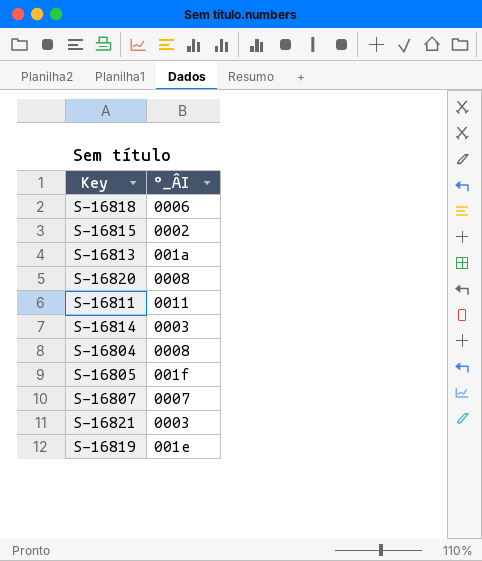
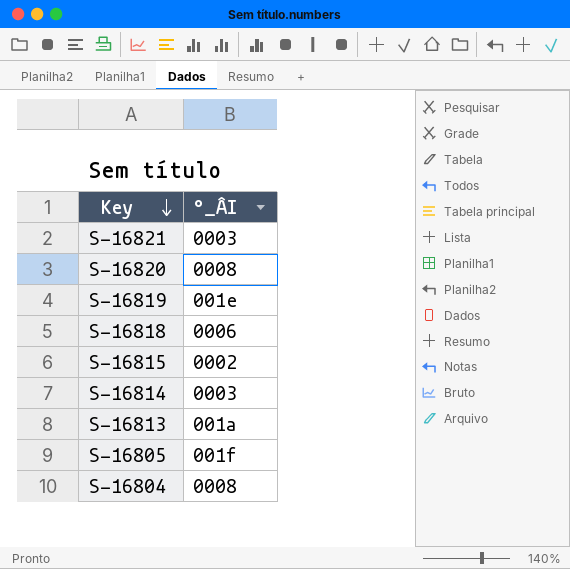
row order: none -> Key descending
row S-16811: 0011 -> none
row S-16807: 0007 -> none

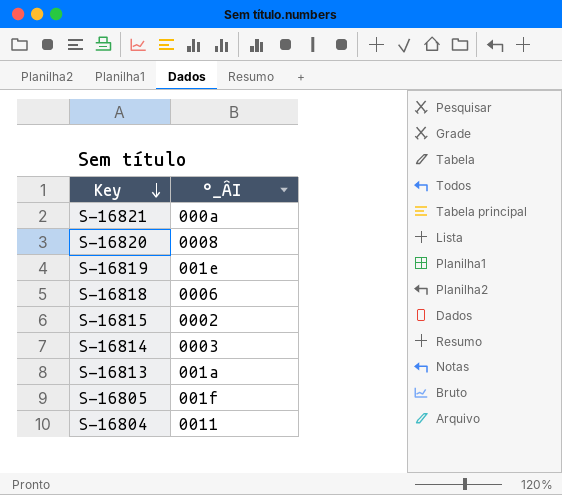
S-16821 | °_ÂI: 0003 -> 000a
S-16804 | °_ÂI: 0008 -> 0011

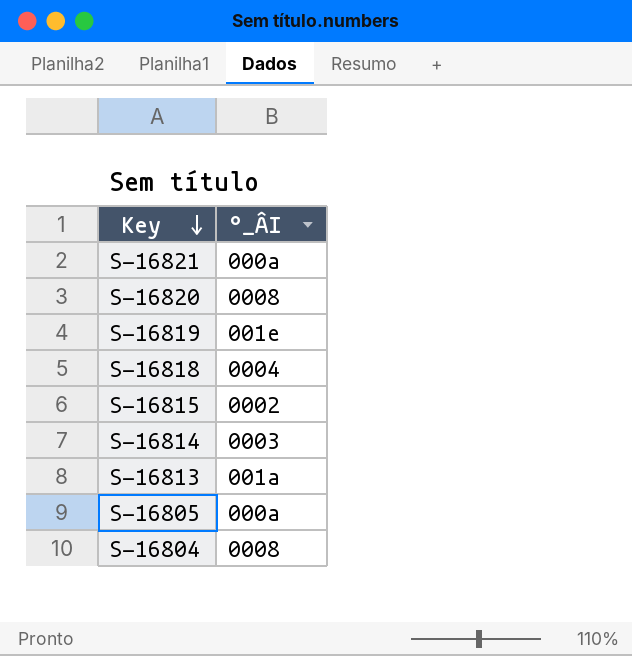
S-16818 | °_ÂI: 0006 -> 0004
S-16805 | °_ÂI: 001f -> 000a
S-16804 | °_ÂI: 0011 -> 0008

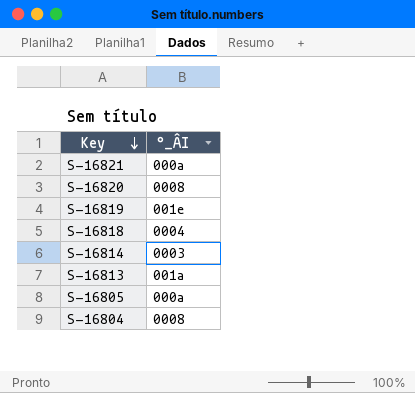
row S-16815: 0002 -> none

